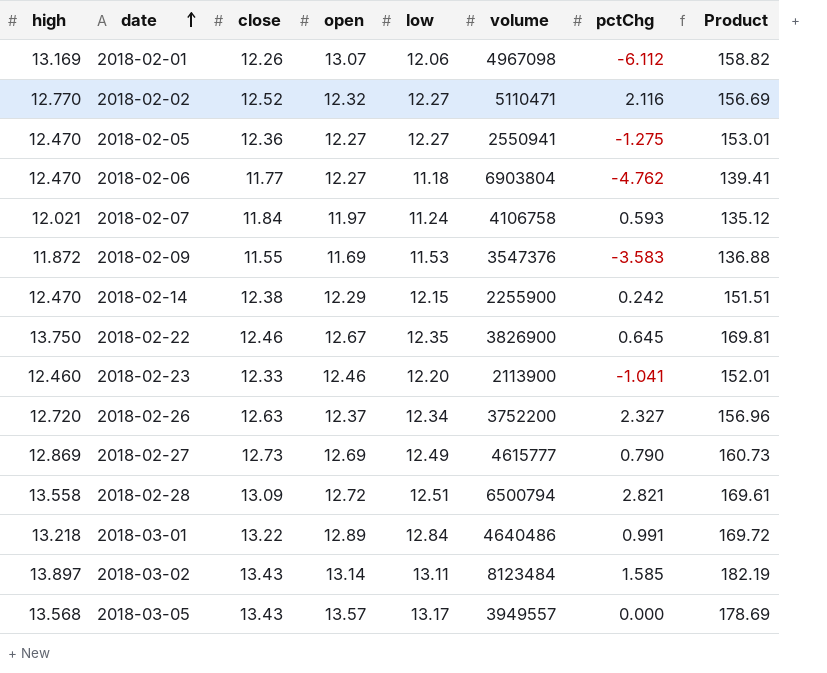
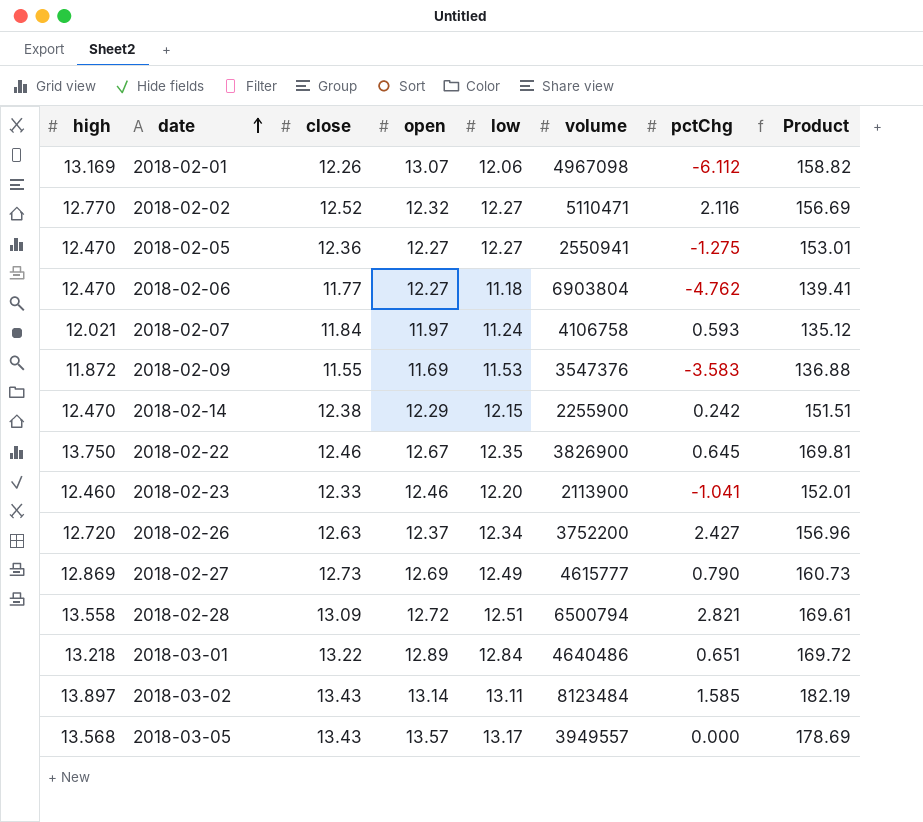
2018-02-26 | pctChg: 2.327 -> 2.427
2018-03-01 | pctChg: 0.991 -> 0.651

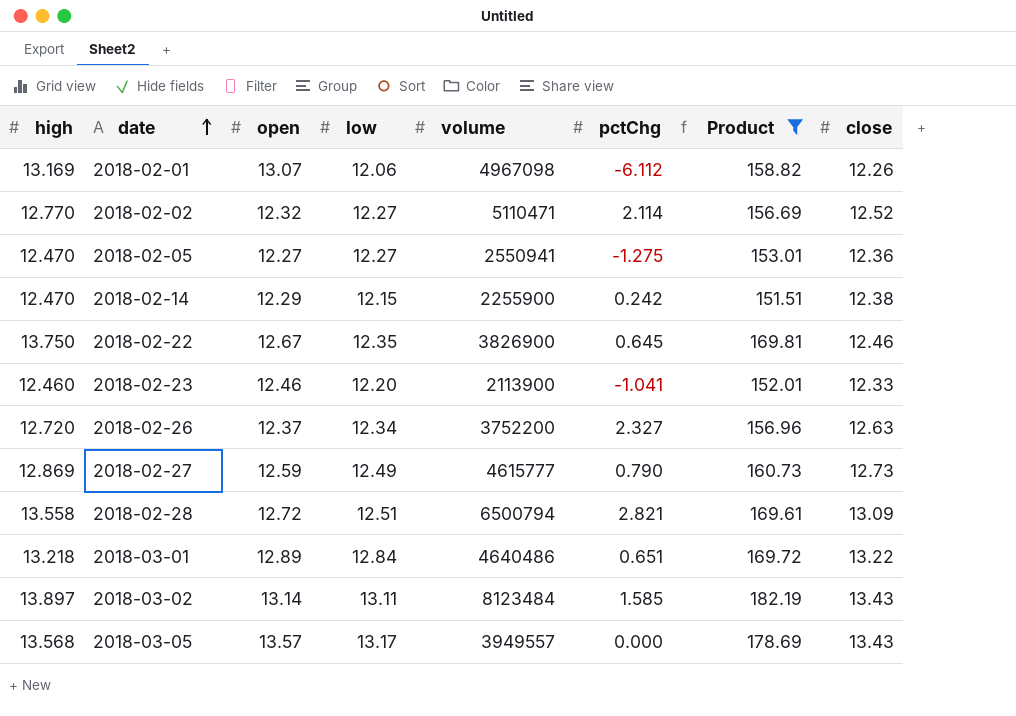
filter: none -> Product >= 151.51
column close | position: 3 -> 8
2018-02-02 | pctChg: 2.116 -> 2.114
2018-02-26 | pctChg: 2.427 -> 2.327
2018-02-27 | open: 12.69 -> 12.59

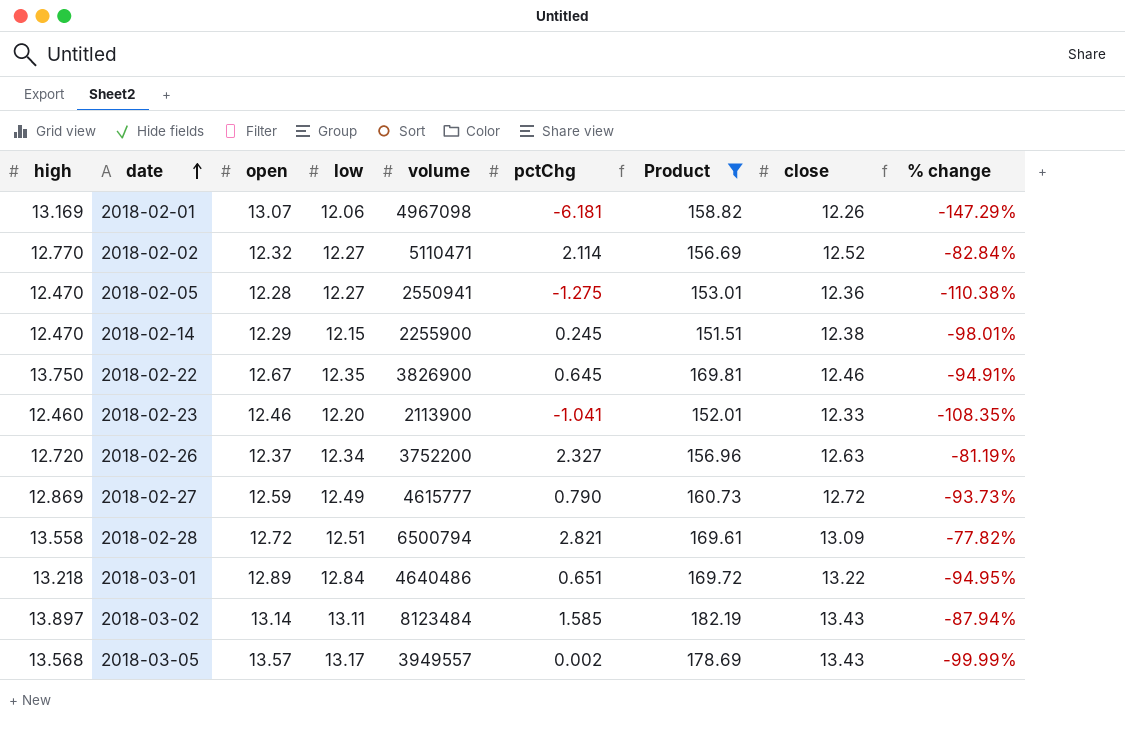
column % change | formula: none -> ([pctChg] - [open]) / [open]
2018-02-01 | pctChg: -6.112 -> -6.181
2018-02-05 | open: 12.27 -> 12.28
2018-02-14 | pctChg: 0.242 -> 0.245
2018-02-27 | close: 12.73 -> 12.72
2018-03-05 | pctChg: 0.000 -> 0.002

